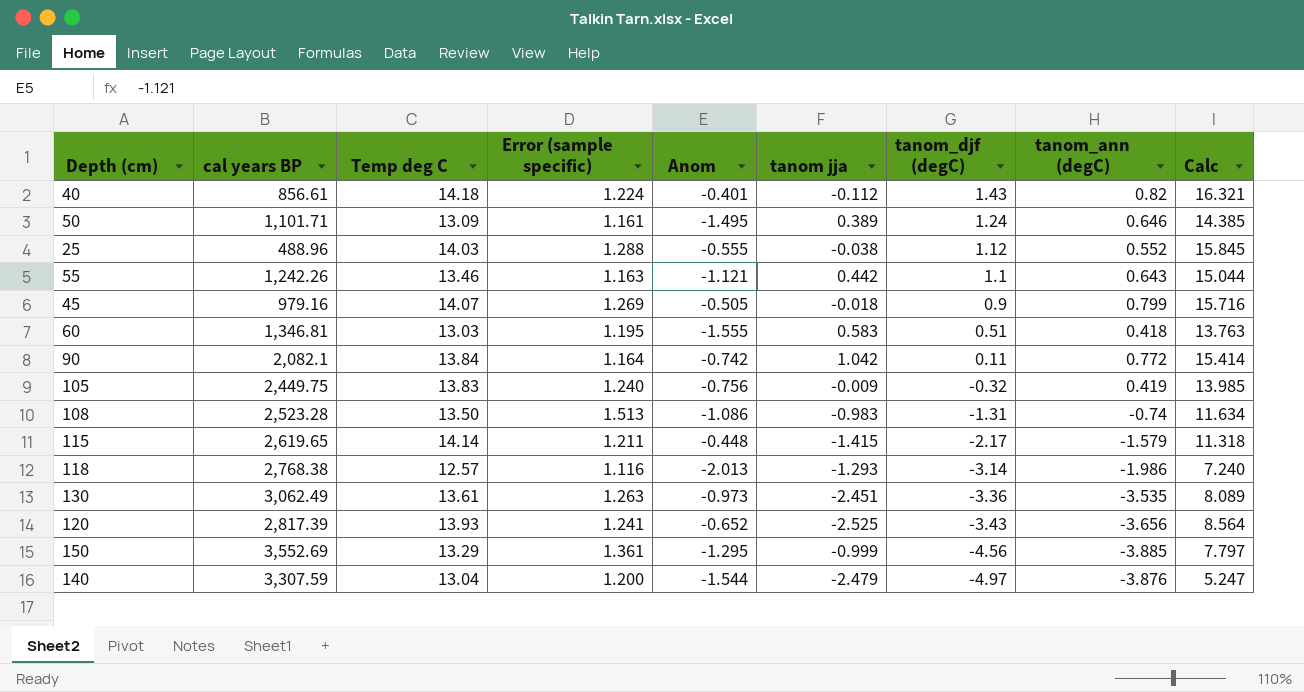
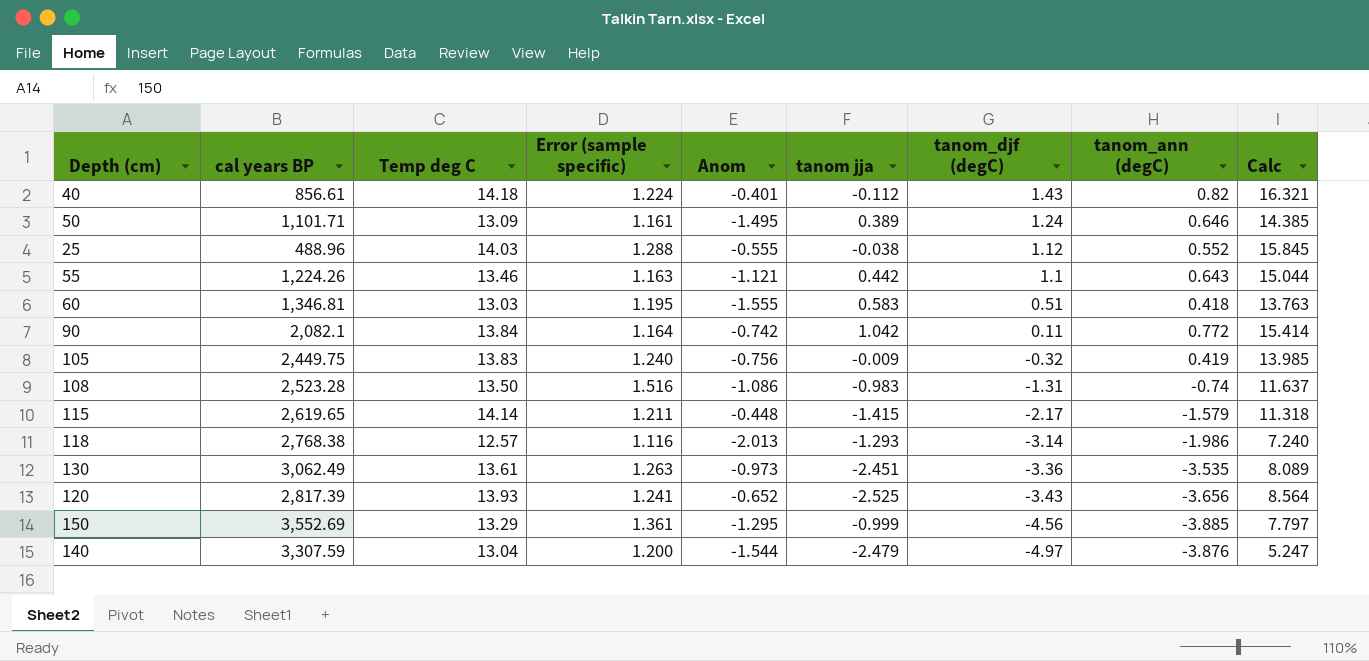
row 45: 979.16 | 14.07 | 1.269 | -0.505 | -0.018 | 0.9 | 0.799 | 15.716 -> none
55 | cal years BP: 1,242.26 -> 1,224.26
108 | Error (sample specific): 1.513 -> 1.516
108 | Calc: 11.634 -> 11.637

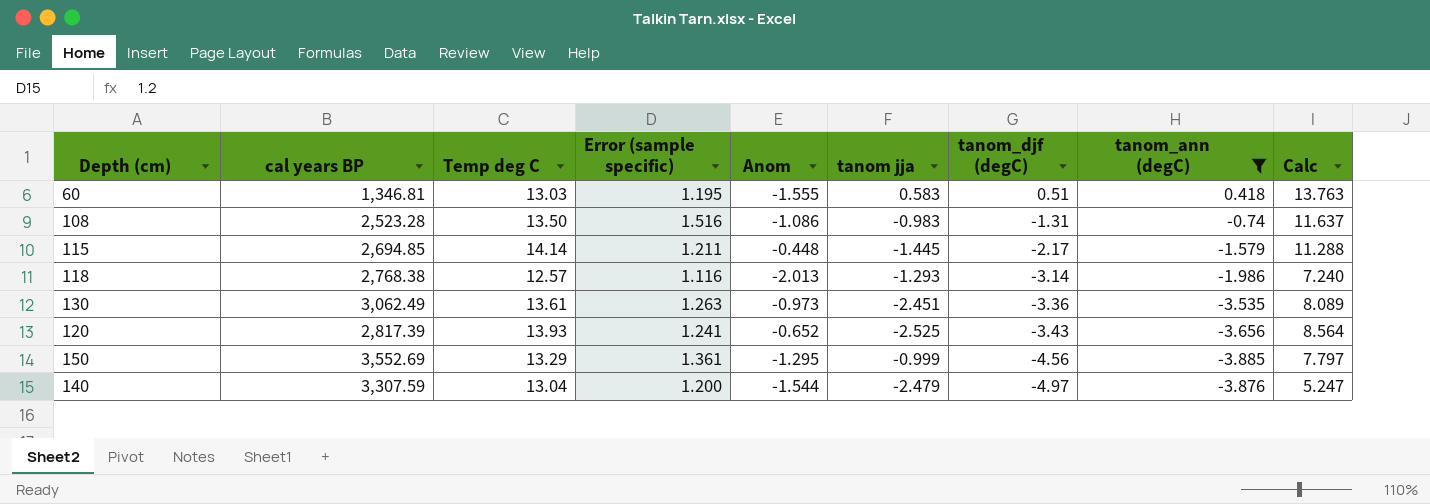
filter: none -> tanom_ann (degC) <= 0.418
115 | cal years BP: 2,619.65 -> 2,694.85
115 | tanom jja: -1.415 -> -1.445
115 | Calc: 11.318 -> 11.288

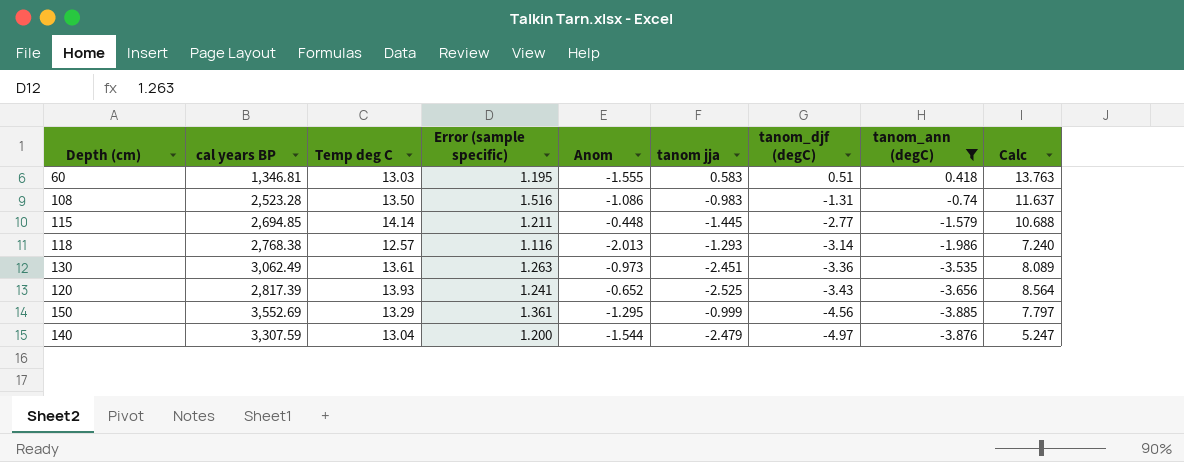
115 | tanom_djf (degC): -2.17 -> -2.77
115 | Calc: 11.288 -> 10.688

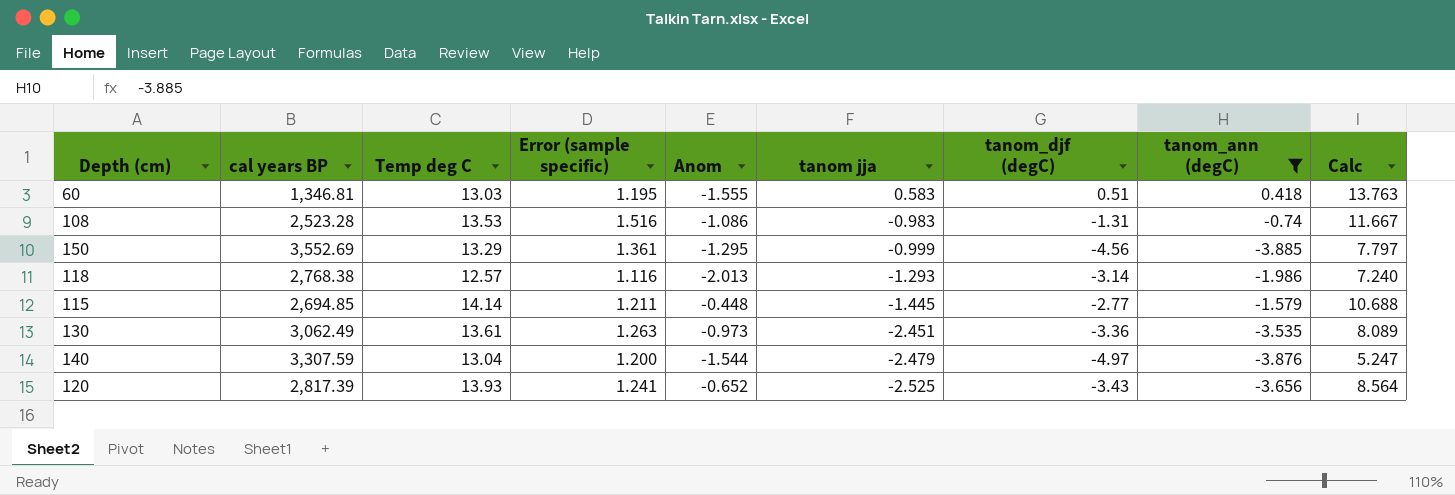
row order: tanom_djf (degC) descending -> tanom jja descending
108 | Temp deg C: 13.50 -> 13.53
108 | Calc: 11.637 -> 11.667

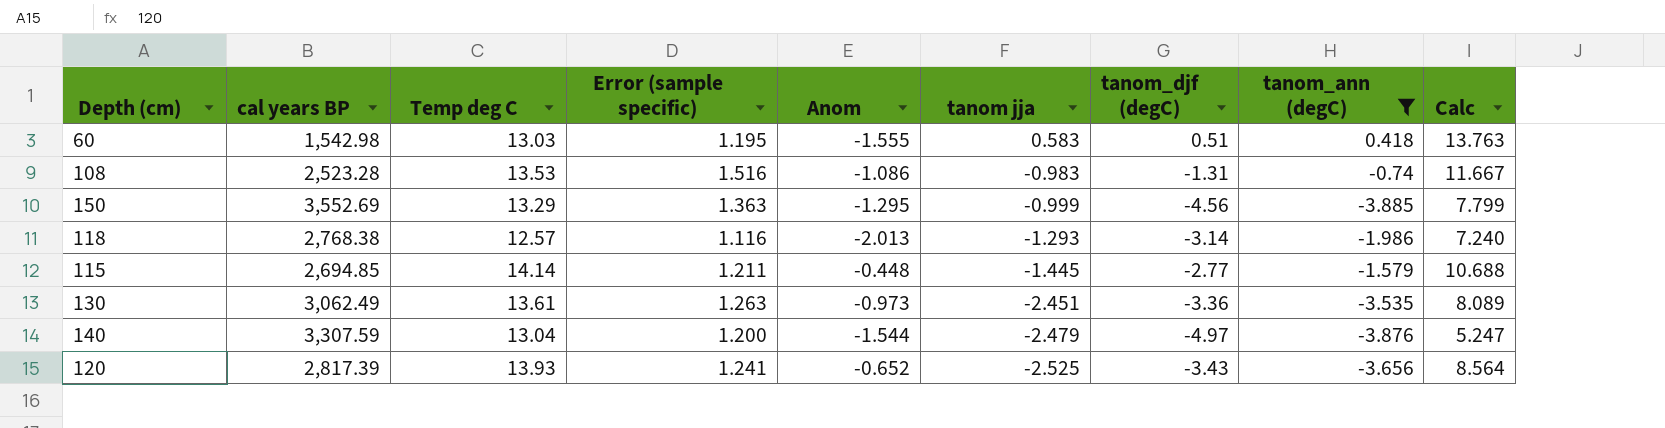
60 | cal years BP: 1,346.81 -> 1,542.98
150 | Error (sample specific): 1.361 -> 1.363
150 | Calc: 7.797 -> 7.799

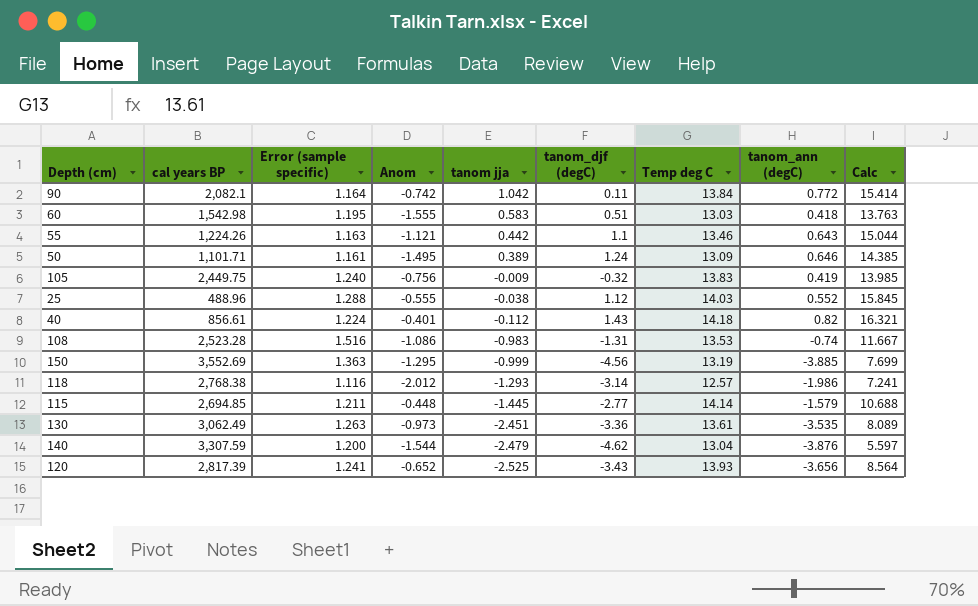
filter: tanom_ann (degC) <= 0.418 -> none
column Temp deg C | position: 3 -> 7
150 | Temp deg C: 13.29 -> 13.19
150 | Calc: 7.799 -> 7.699
118 | Anom: -2.013 -> -2.012
118 | Calc: 7.240 -> 7.241
140 | tanom_djf (degC): -4.97 -> -4.62
140 | Calc: 5.247 -> 5.597

